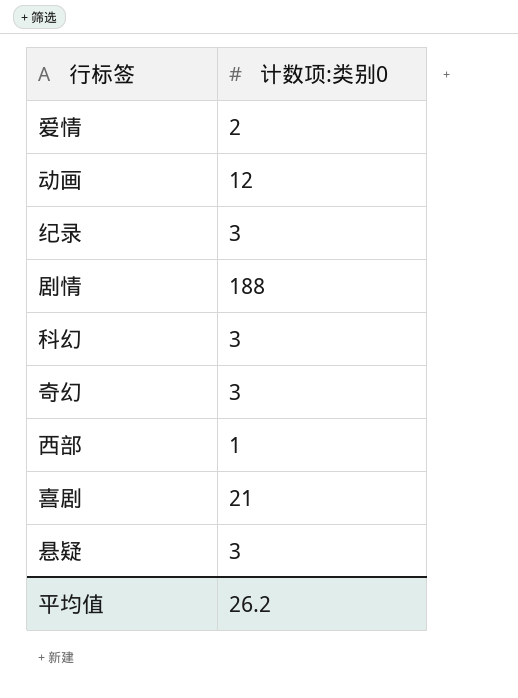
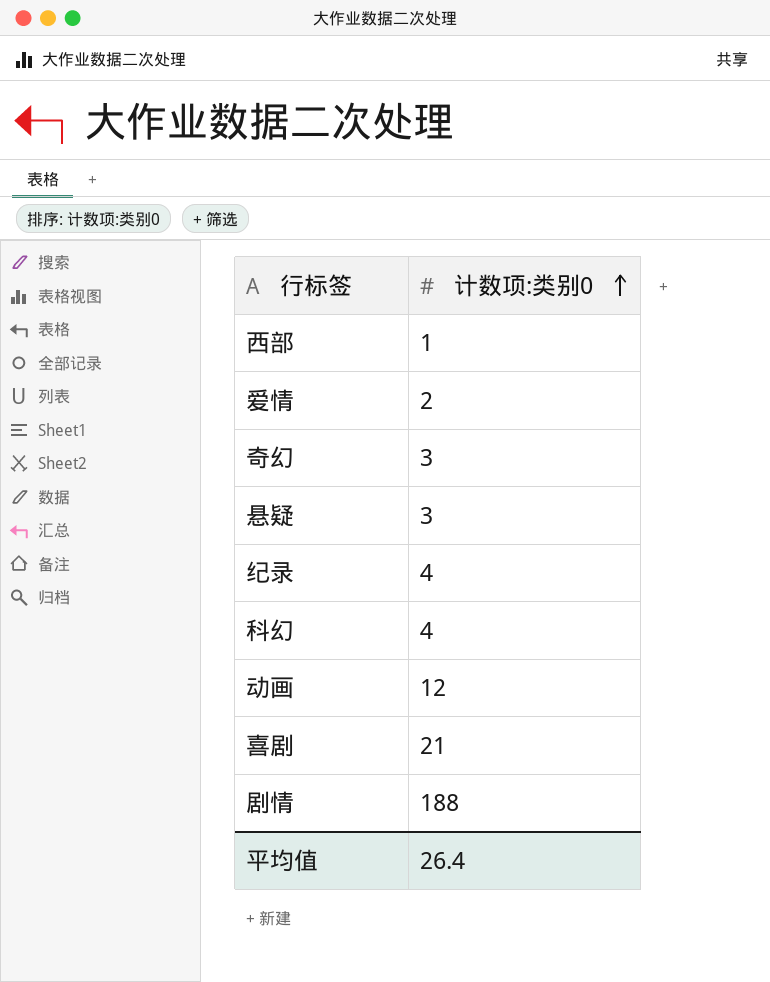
row order: none -> 计数项:类别0 ascending
纪录 | 计数项:类别0: 3 -> 4
科幻 | 计数项:类别0: 3 -> 4
平均值 | 计数项:类别0: 26.2 -> 26.4

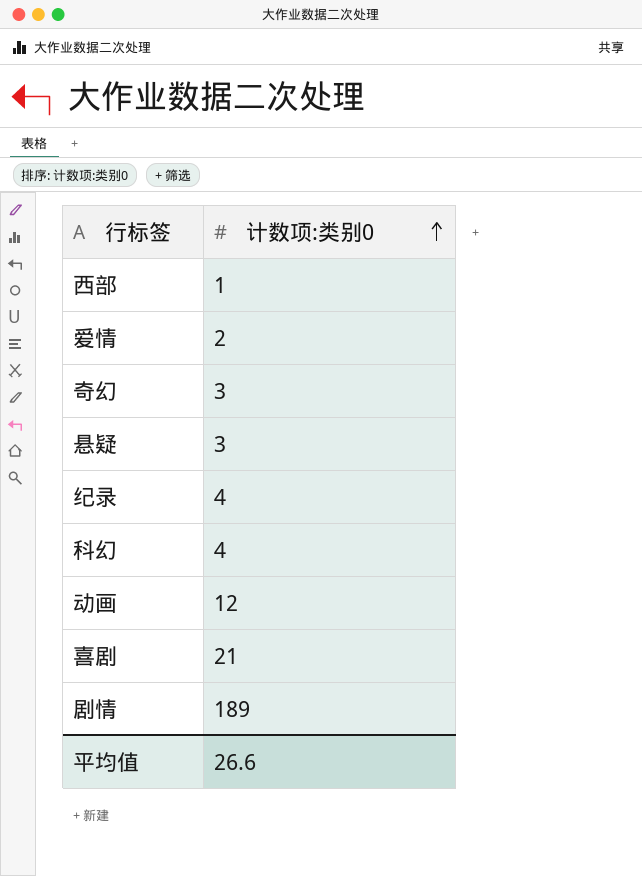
剧情 | 计数项:类别0: 188 -> 189
平均值 | 计数项:类别0: 26.4 -> 26.6

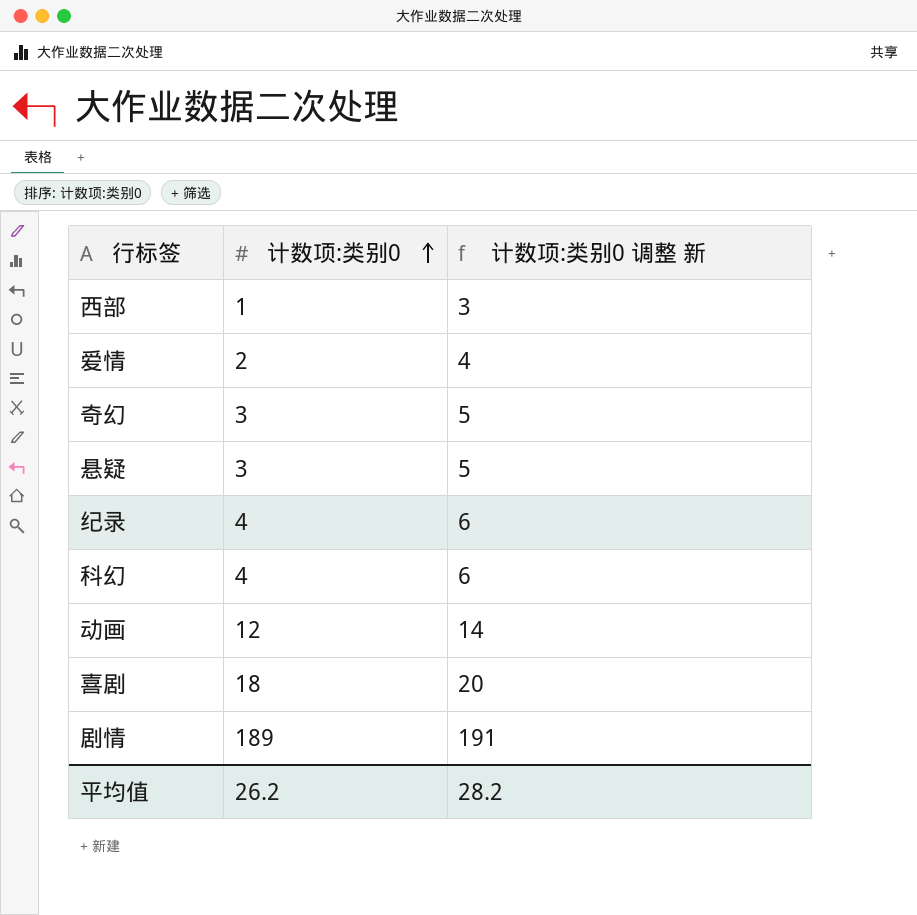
column 计数项:类别0 调整 新 | formula: none -> [计数项:类别0] + 2
喜剧 | 计数项:类别0: 21 -> 18
平均值 | 计数项:类别0: 26.6 -> 26.2

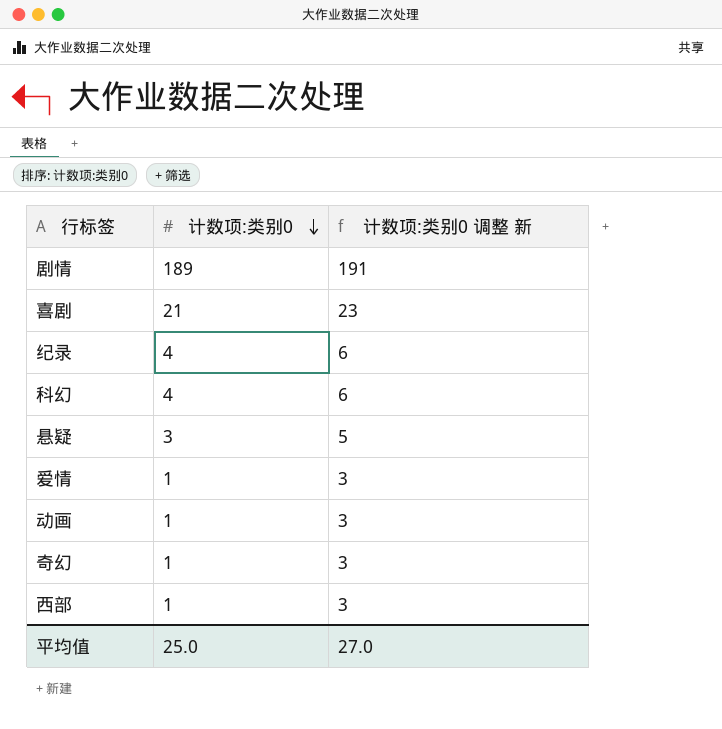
row order: 计数项:类别0 ascending -> 计数项:类别0 descending
喜剧 | 计数项:类别0: 18 -> 21
喜剧 | 计数项:类别0 调整 新: 20 -> 23
爱情 | 计数项:类别0: 2 -> 1
爱情 | 计数项:类别0 调整 新: 4 -> 3
动画 | 计数项:类别0: 12 -> 1
动画 | 计数项:类别0 调整 新: 14 -> 3
奇幻 | 计数项:类别0: 3 -> 1
奇幻 | 计数项:类别0 调整 新: 5 -> 3
平均值 | 计数项:类别0: 26.2 -> 25.0
平均值 | 计数项:类别0 调整 新: 28.2 -> 27.0

